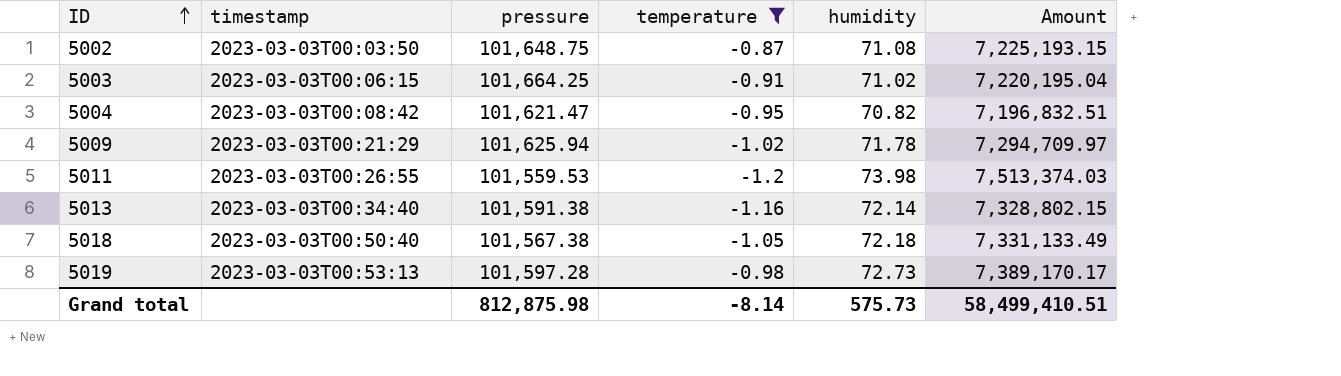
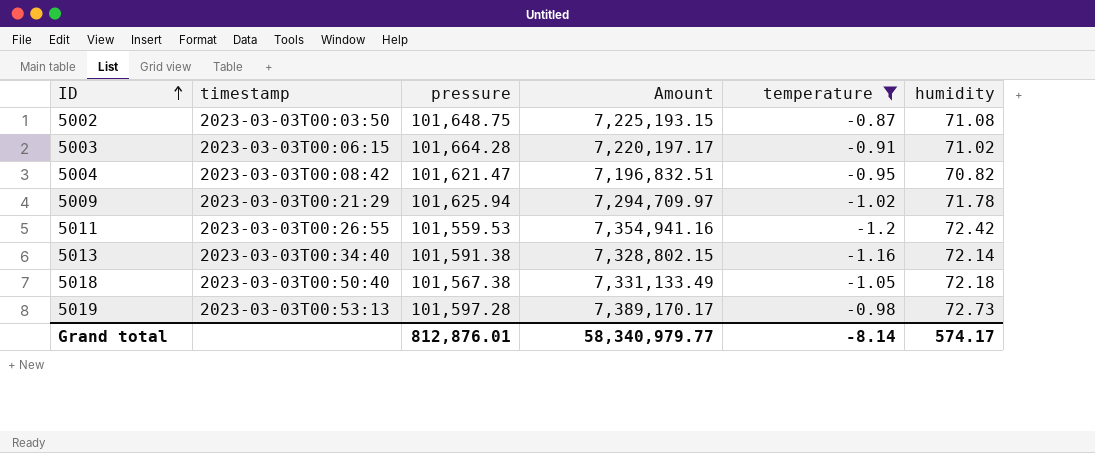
column Amount | position: 6 -> 4
5003 | pressure: 101,664.25 -> 101,664.28
5003 | Amount: 7,220,195.04 -> 7,220,197.17
5011 | Amount: 7,513,374.03 -> 7,354,941.16
5011 | humidity: 73.98 -> 72.42
Grand total | pressure: 812,875.98 -> 812,876.01
Grand total | Amount: 58,499,410.51 -> 58,340,979.77
Grand total | humidity: 575.73 -> 574.17

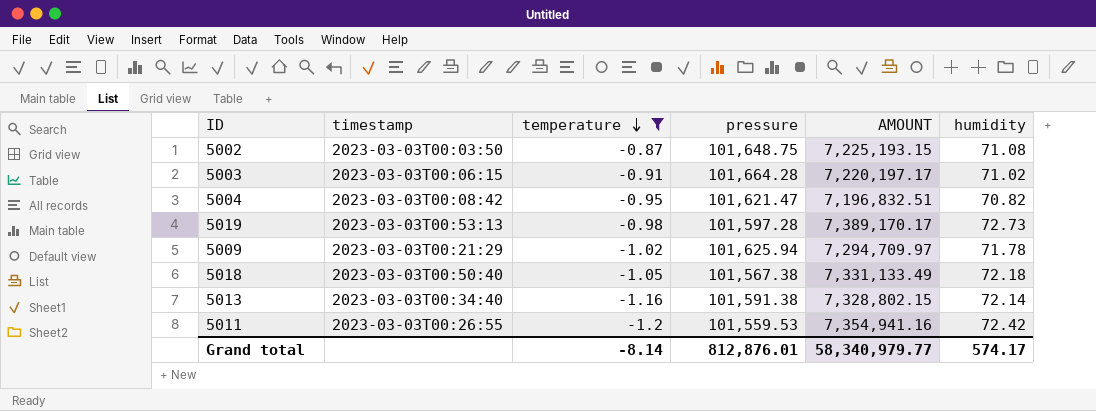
row order: ID ascending -> temperature descending
column temperature | position: 5 -> 3
column name: Amount -> AMOUNT

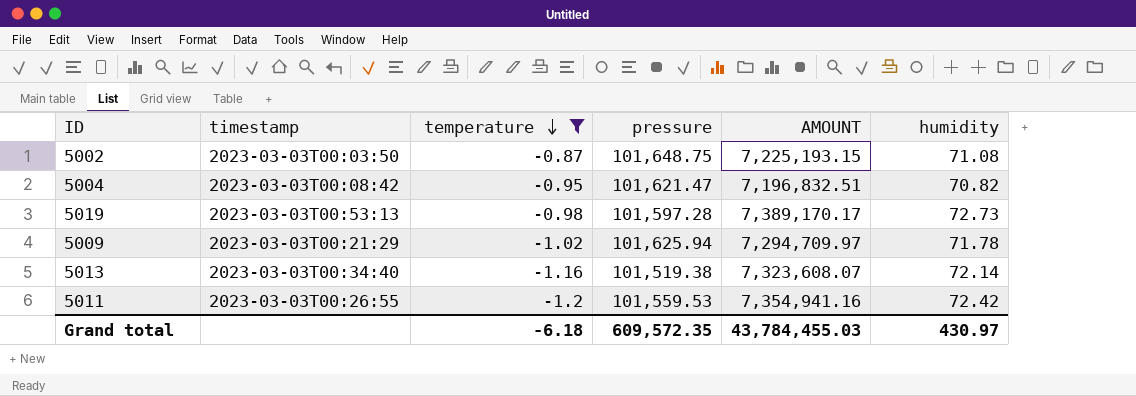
row 5003: 2023-03-03T00:06:15 | -0.91 | 101,664.28 | 7,220,197.17 | 71.02 -> none
row 5018: 2023-03-03T00:50:40 | -1.05 | 101,567.38 | 7,331,133.49 | 72.18 -> none
5013 | pressure: 101,591.38 -> 101,519.38
5013 | AMOUNT: 7,328,802.15 -> 7,323,608.07
Grand total | temperature: -8.14 -> -6.18
Grand total | pressure: 812,876.01 -> 609,572.35
Grand total | AMOUNT: 58,340,979.77 -> 43,784,455.03
Grand total | humidity: 574.17 -> 430.97

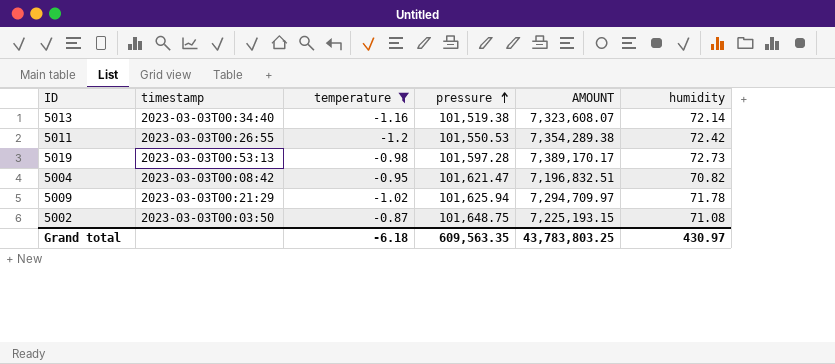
row order: temperature descending -> pressure ascending
5011 | pressure: 101,559.53 -> 101,550.53
5011 | AMOUNT: 7,354,941.16 -> 7,354,289.38
Grand total | pressure: 609,572.35 -> 609,563.35
Grand total | AMOUNT: 43,784,455.03 -> 43,783,803.25

